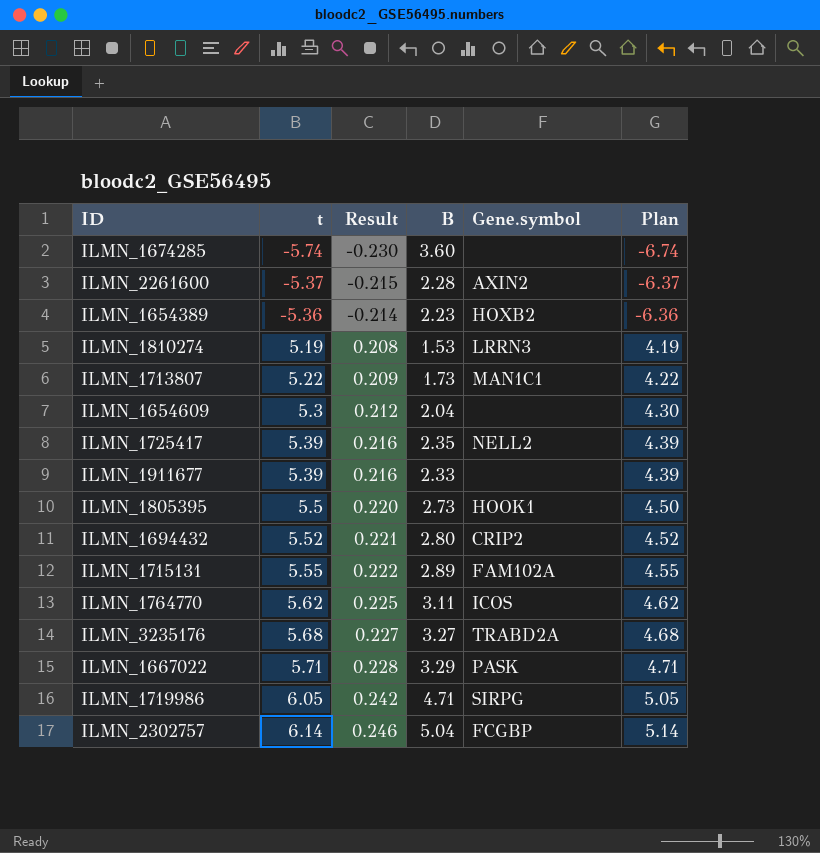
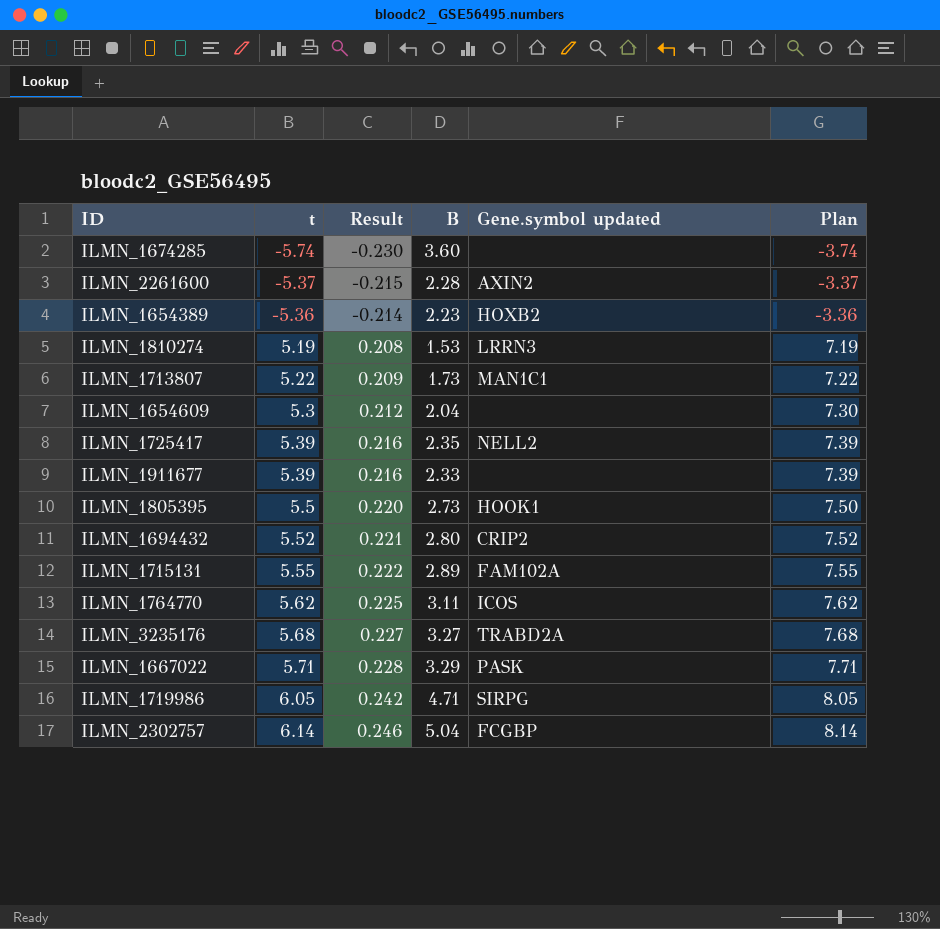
column name: Gene.symbol -> Gene.symbol updated
column Plan | formula: [t] - 1 -> [t] + 2

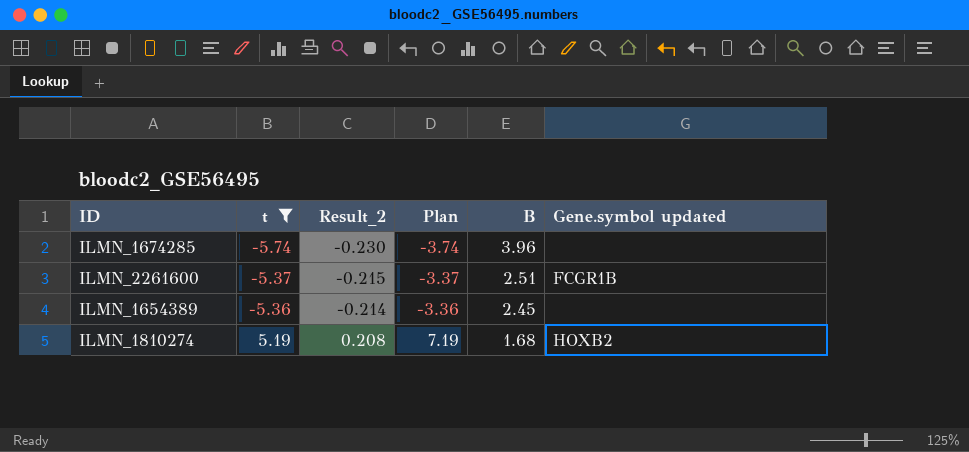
filter: none -> t <= 5.19
column name: Result -> Result_2
column Plan | position: 6 -> 4
ILMN_1674285 | B: 3.60 -> 3.96
ILMN_2261600 | B: 2.28 -> 2.51
ILMN_2261600 | Gene.symbol updated: AXIN2 -> FCGR1B
ILMN_1654389 | B: 2.23 -> 2.45
ILMN_1654389 | Gene.symbol updated: HOXB2 -> none
ILMN_1810274 | B: 1.53 -> 1.68
ILMN_1810274 | Gene.symbol updated: LRRN3 -> HOXB2

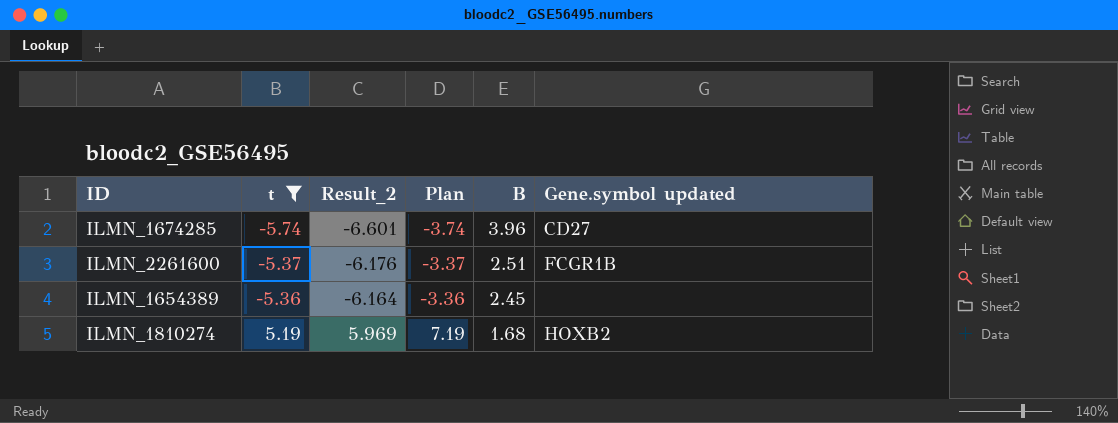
column Result_2 | formula: [t] * 0.04 -> [t] * 1.15
ILMN_1674285 | Gene.symbol updated: none -> CD27

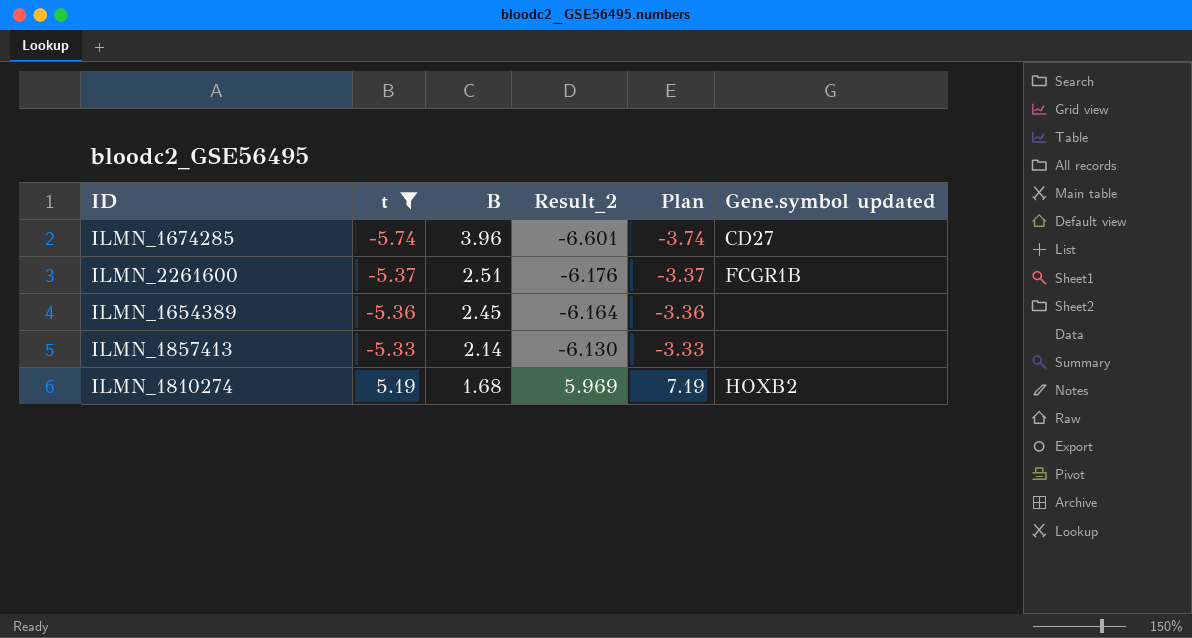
column B | position: 5 -> 3
row ILMN_1857413: none -> -5.33 | 2.14 | -6.130 | -3.33 | none

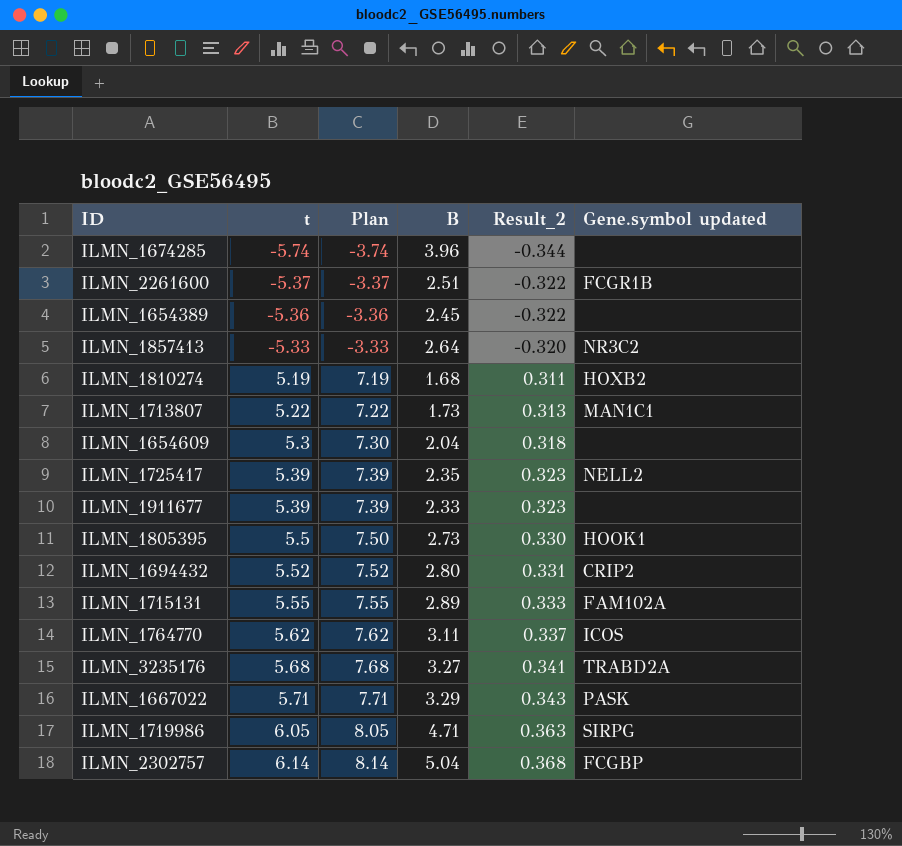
filter: t <= 5.19 -> none
column Plan | position: 5 -> 3
column Result_2 | formula: [t] * 1.15 -> [t] * 0.06
ILMN_1674285 | Gene.symbol updated: CD27 -> none
ILMN_1857413 | B: 2.14 -> 2.64
ILMN_1857413 | Gene.symbol updated: none -> NR3C2

